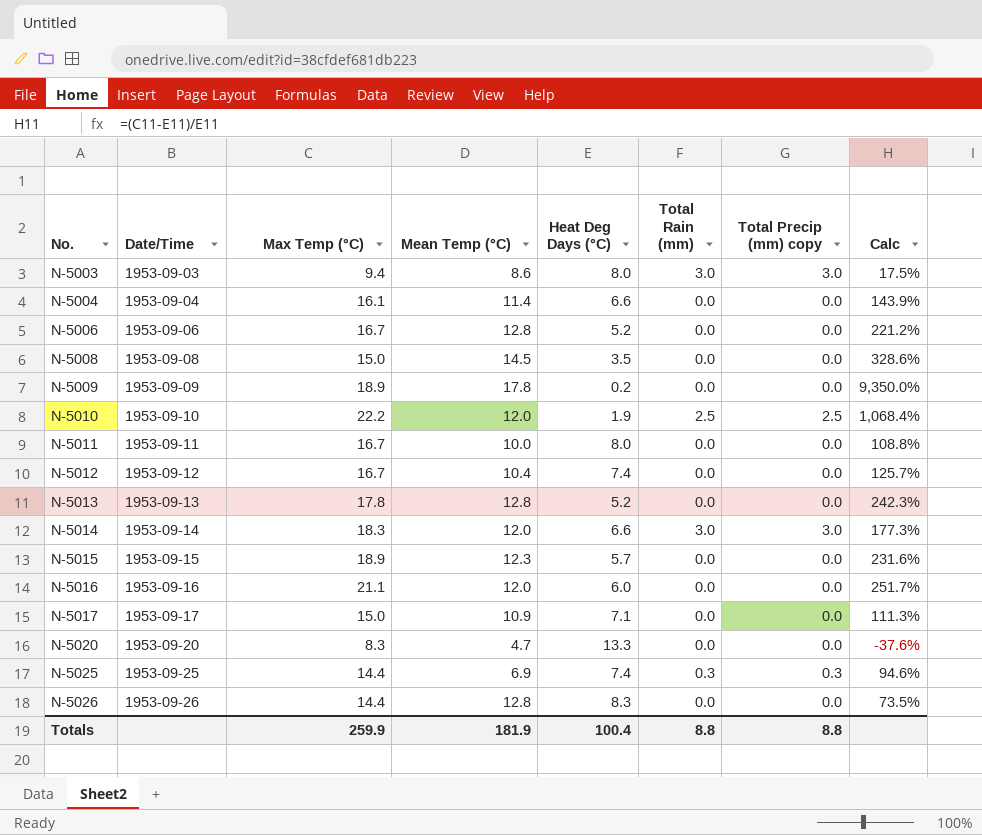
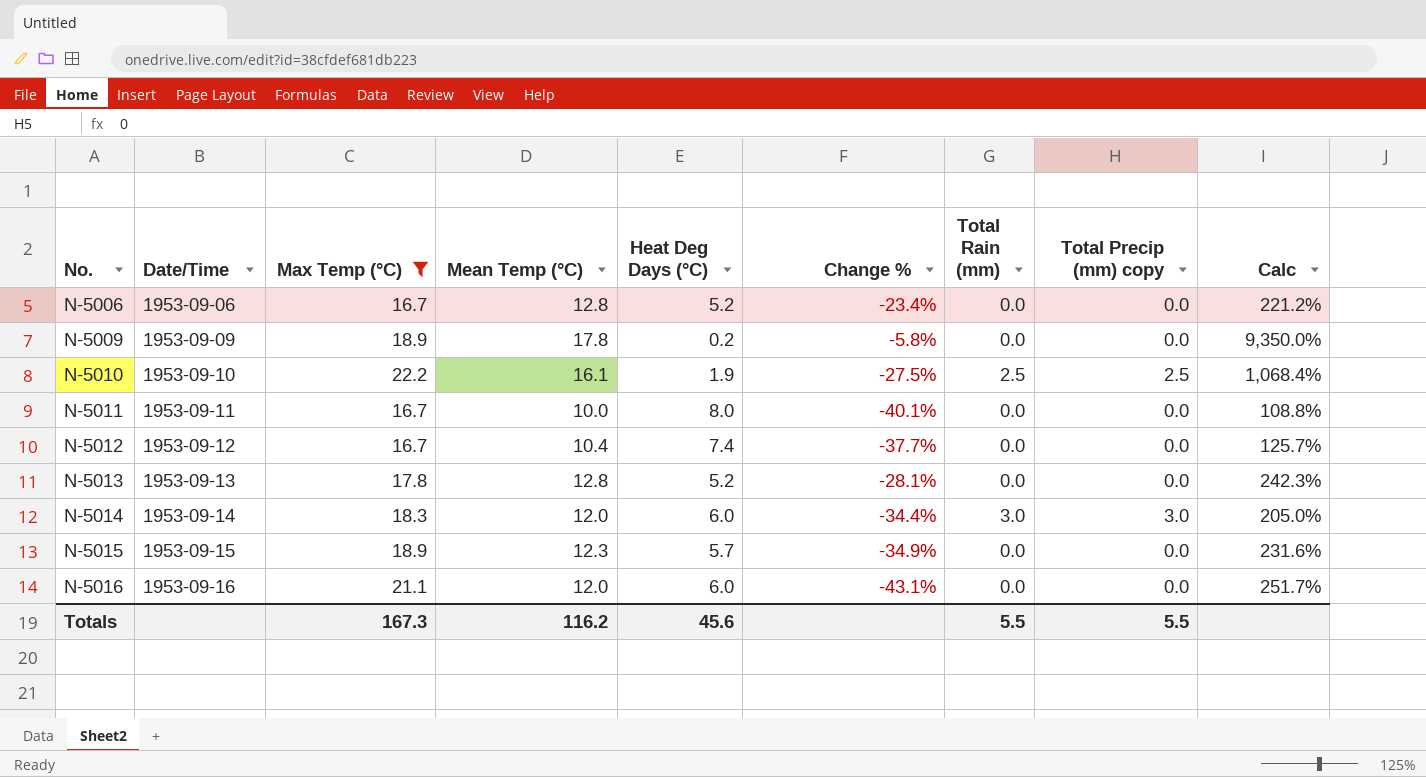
filter: none -> Max Temp (°C) >= 16.7
column Change % | formula: none -> ([Mean Temp (°C)] - [Max Temp (°C)]) / [Max Temp (°C)]
N-5010 | Mean Temp (°C): 12.0 -> 16.1
N-5014 | Heat Deg Days (°C): 6.6 -> 6.0
N-5014 | Calc: 177.3% -> 205.0%
Totals | Max Temp (°C): 259.9 -> 167.3
Totals | Mean Temp (°C): 181.9 -> 116.2
Totals | Heat Deg Days (°C): 100.4 -> 45.6
Totals | Total Rain (mm): 8.8 -> 5.5
Totals | Total Precip (mm) copy: 8.8 -> 5.5

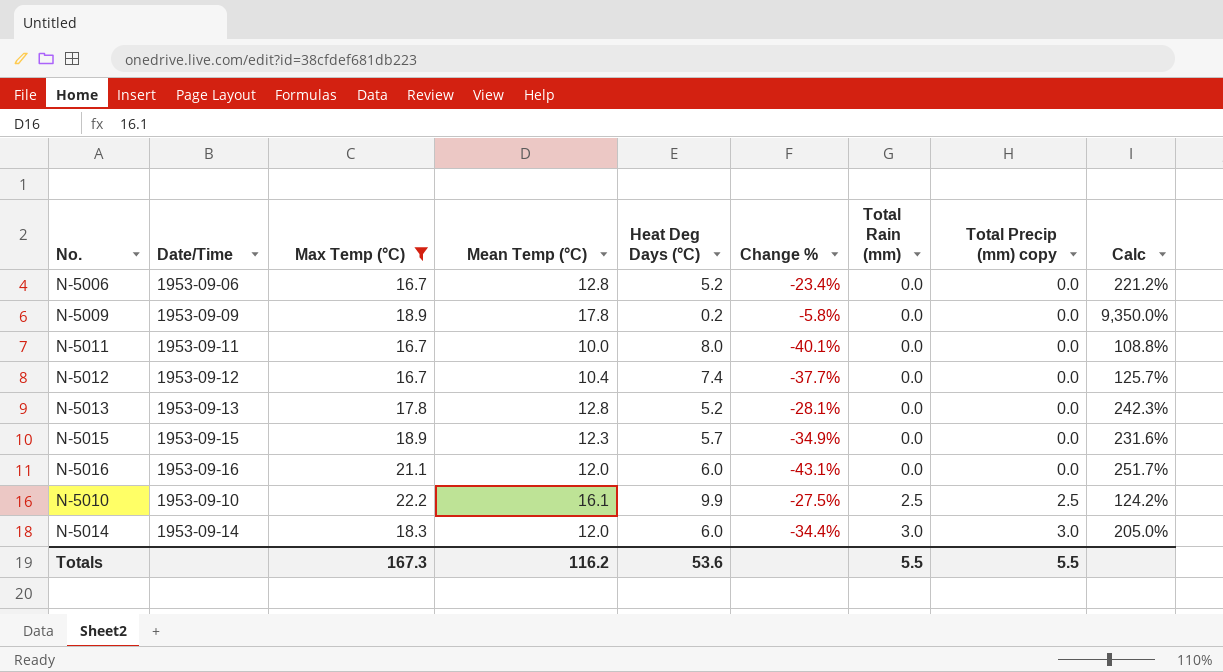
row order: No. ascending -> Total Rain (mm) ascending
N-5010 | Heat Deg Days (°C): 1.9 -> 9.9
N-5010 | Calc: 1,068.4% -> 124.2%
Totals | Heat Deg Days (°C): 45.6 -> 53.6

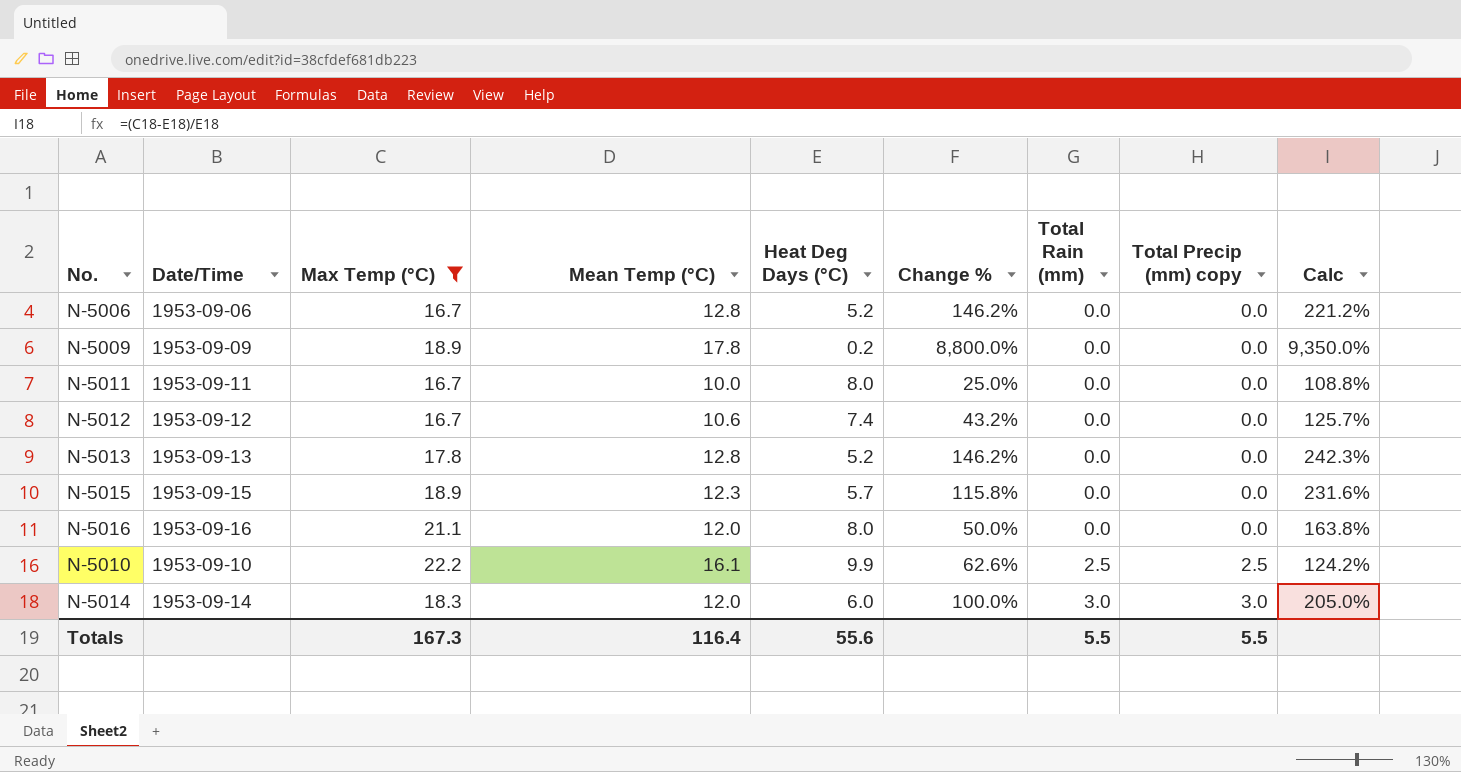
column Change % | formula: ([Mean Temp (°C)] - [Max Temp (°C)]) / [Max Temp (°C)] -> ([Mean Temp (°C)] - [Heat Deg Days (°C)]) / [Heat Deg Days (°C)]
N-5012 | Mean Temp (°C): 10.4 -> 10.6
N-5016 | Heat Deg Days (°C): 6.0 -> 8.0
N-5016 | Calc: 251.7% -> 163.8%
Totals | Mean Temp (°C): 116.2 -> 116.4
Totals | Heat Deg Days (°C): 53.6 -> 55.6

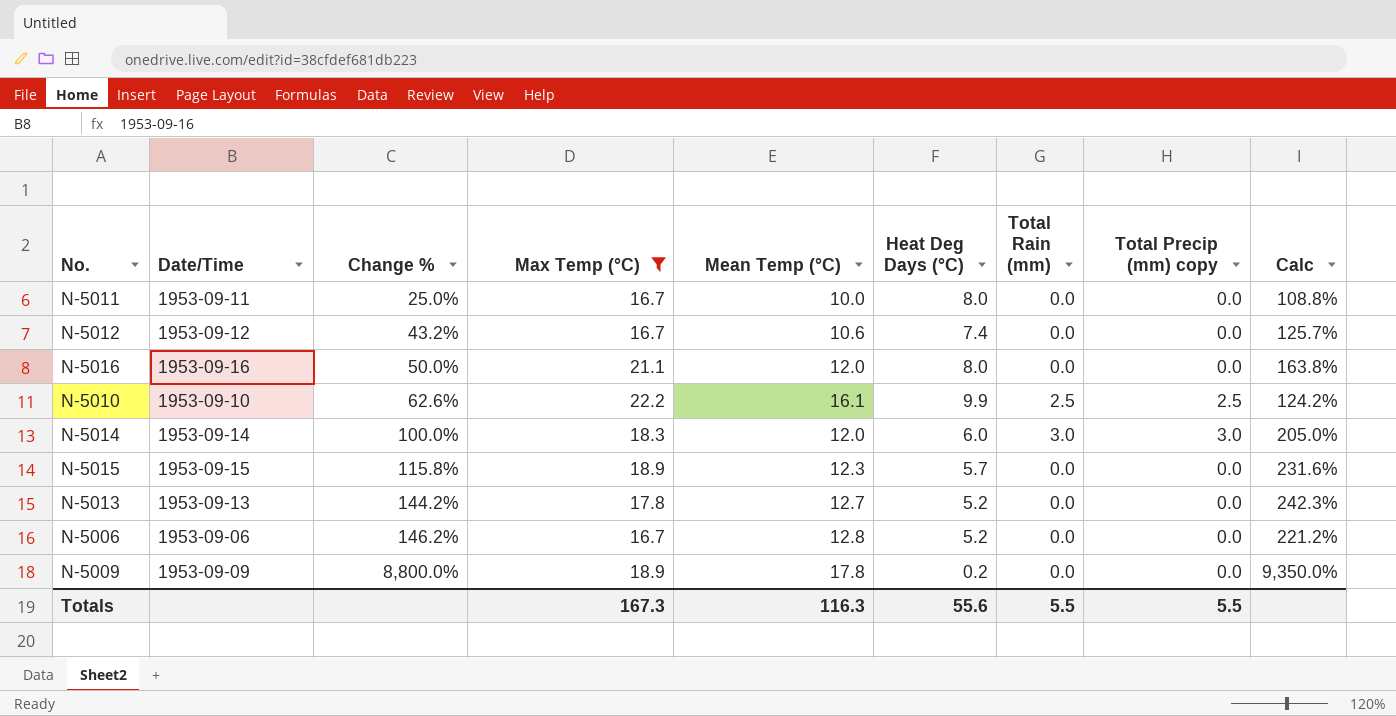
row order: Total Rain (mm) ascending -> Change % ascending
column Change % | position: 6 -> 3
N-5013 | Change %: 146.2% -> 144.2%
N-5013 | Mean Temp (°C): 12.8 -> 12.7
Totals | Mean Temp (°C): 116.4 -> 116.3

